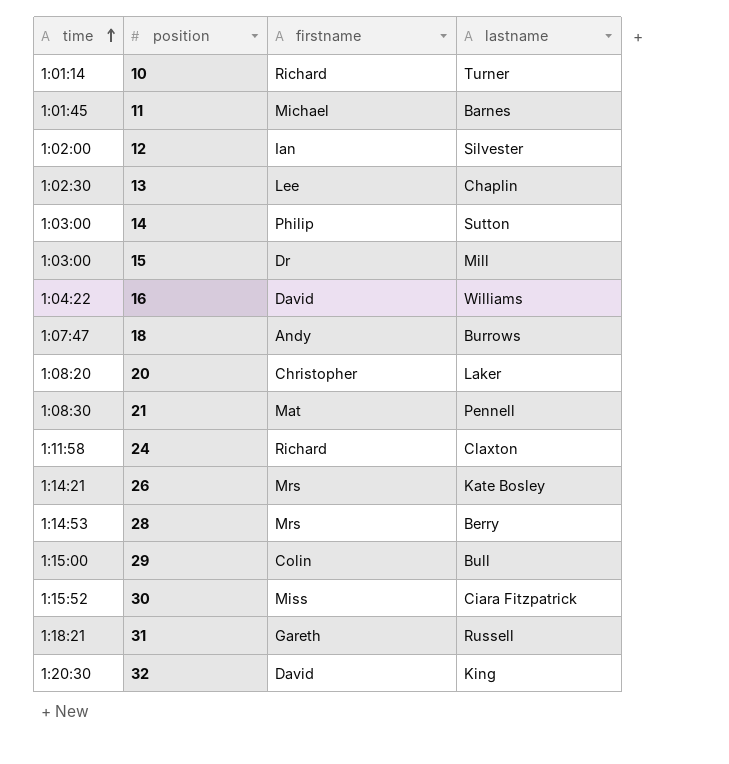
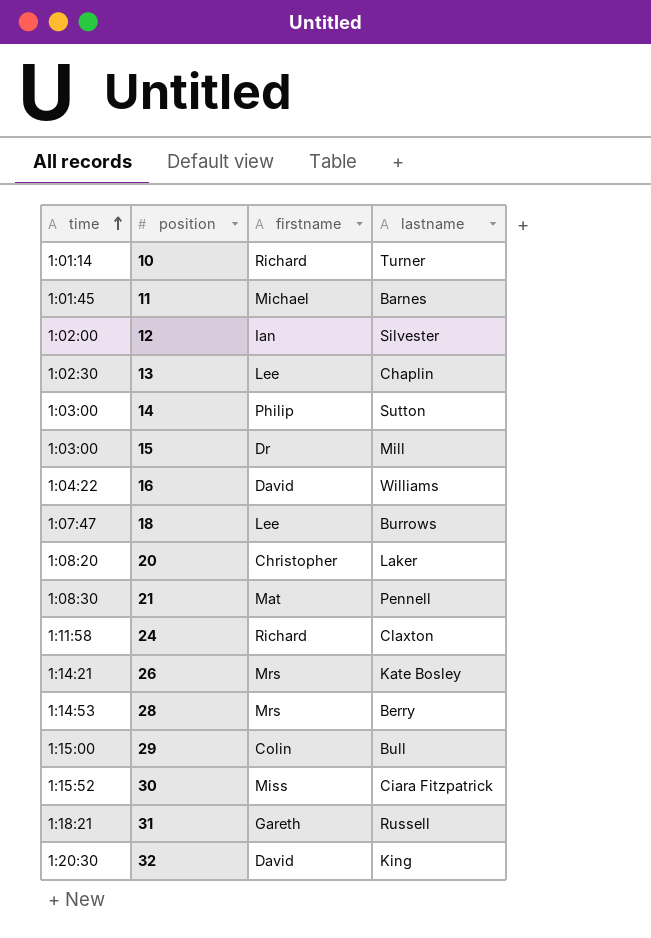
18 | firstname: Andy -> Lee

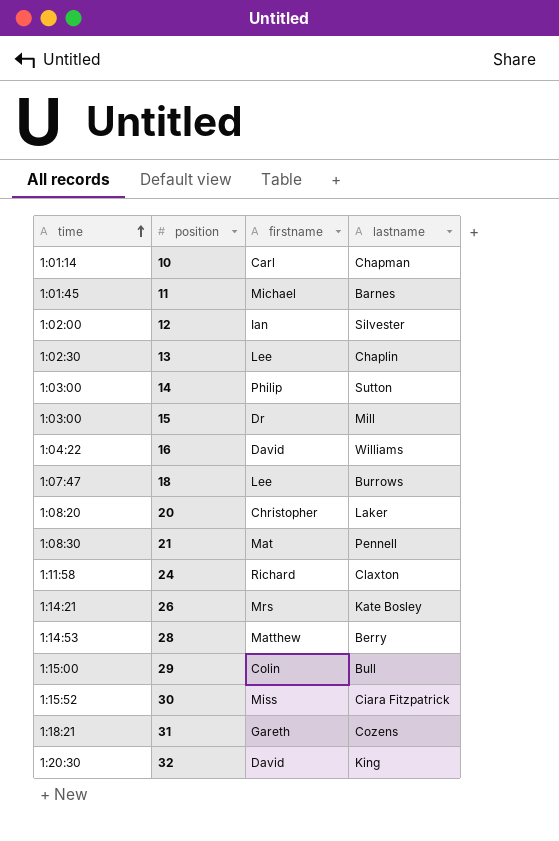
10 | firstname: Richard -> Carl
10 | lastname: Turner -> Chapman
28 | firstname: Mrs -> Matthew
31 | lastname: Russell -> Cozens

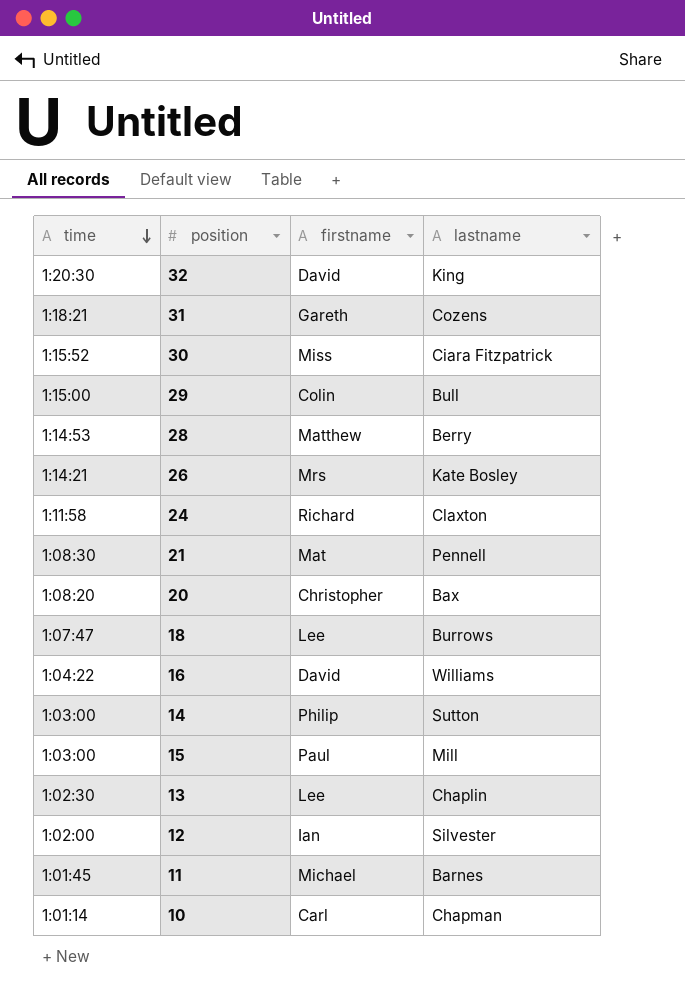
row order: time ascending -> time descending
20 | lastname: Laker -> Bax
15 | firstname: Dr -> Paul

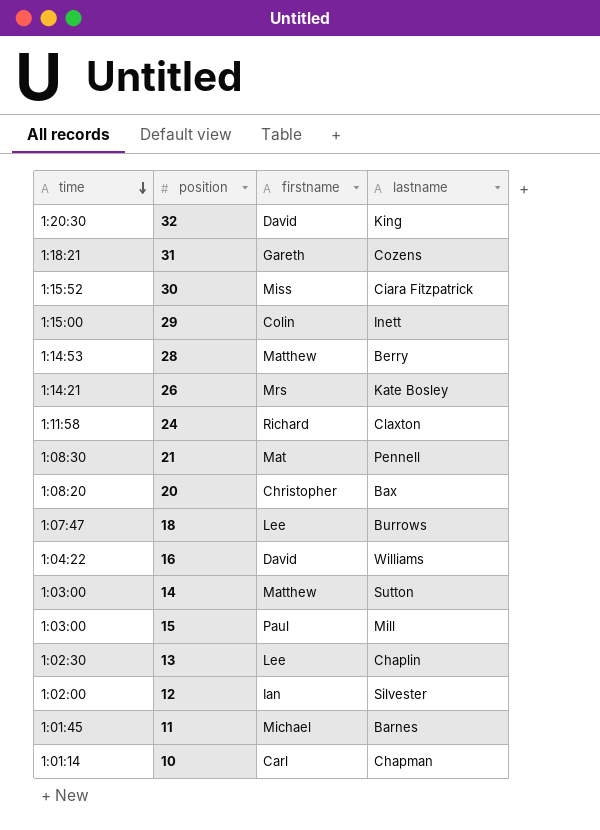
29 | lastname: Bull -> Inett
14 | firstname: Philip -> Matthew

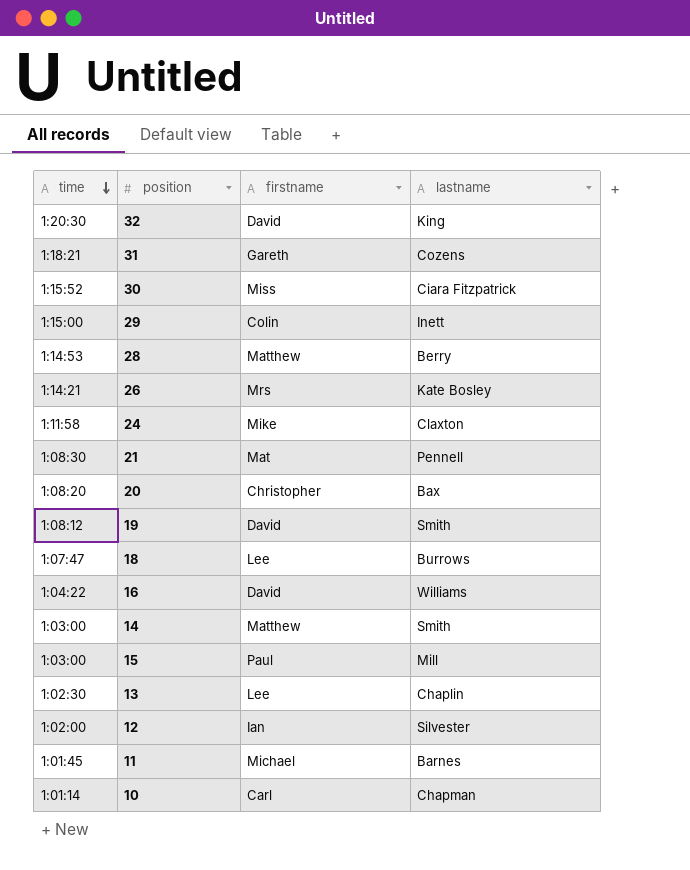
24 | firstname: Richard -> Mike
row 19: none -> 1:08:12 | David | Smith
14 | lastname: Sutton -> Smith

